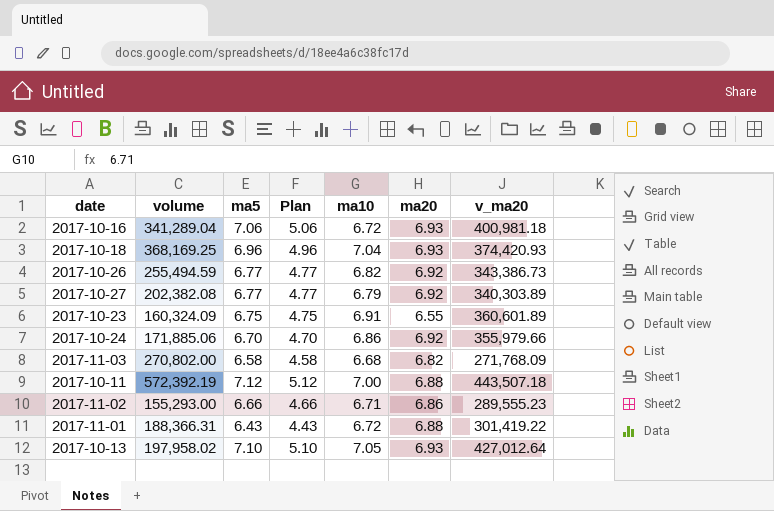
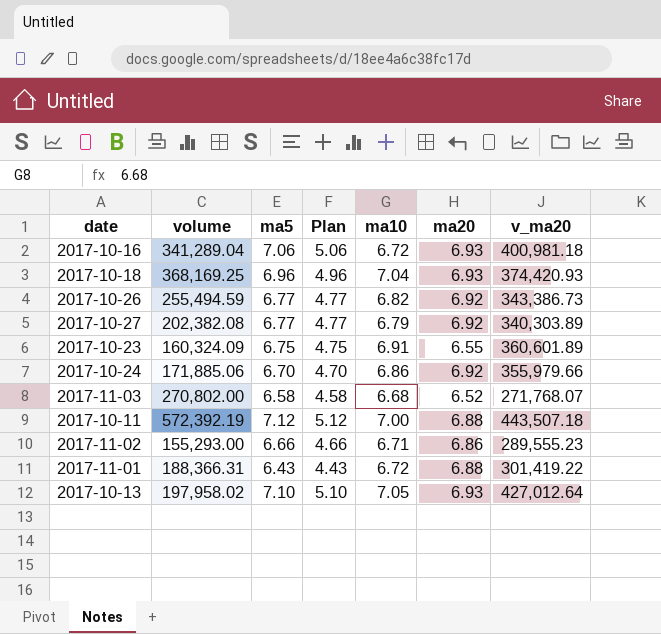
2017-11-03 | ma20: 6.82 -> 6.52
2017-11-03 | v_ma20: 271,768.09 -> 271,768.07

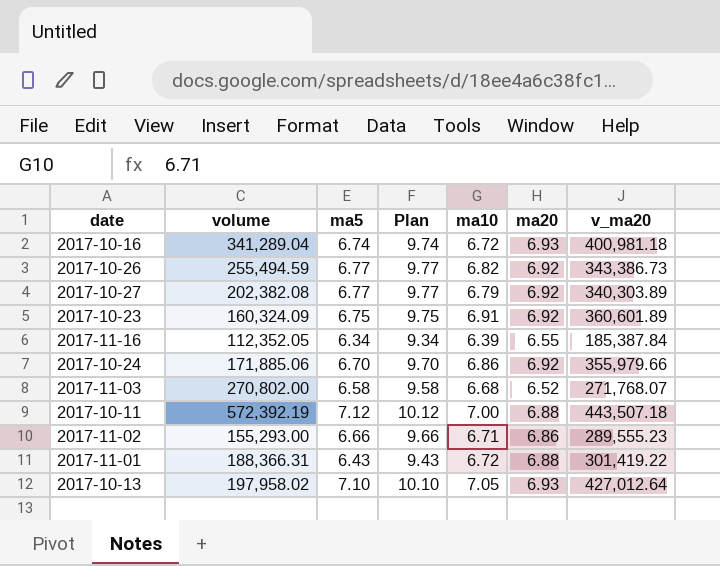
column Plan | formula: [ma5] - 2 -> [ma5] + 3
row 2017-10-18: 368,169.25 | 6.96 | 4.96 | 7.04 | 6.93 | 374,420.93 -> none
2017-10-16 | ma5: 7.06 -> 6.74
2017-10-23 | ma20: 6.55 -> 6.92
row 2017-11-16: none -> 112,352.05 | 6.34 | 9.34 | 6.39 | 6.55 | 185,387.84

